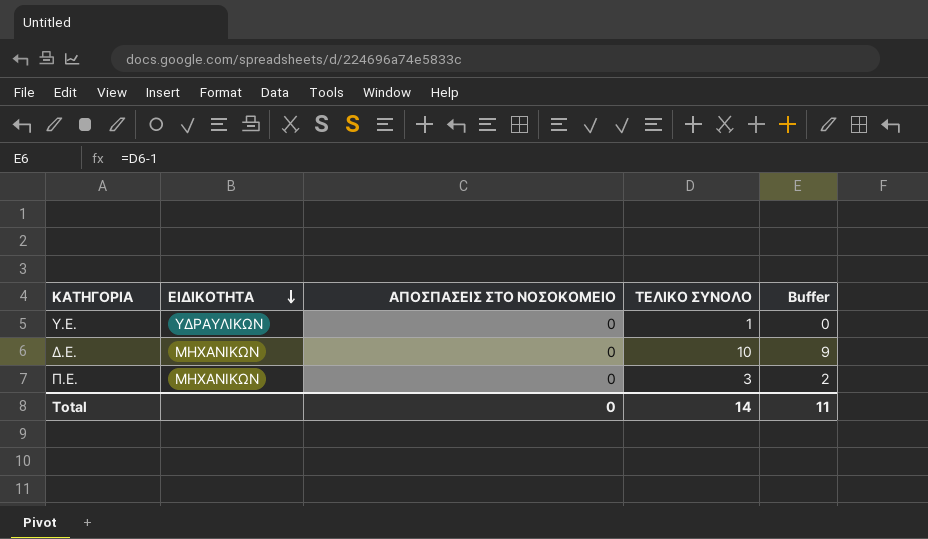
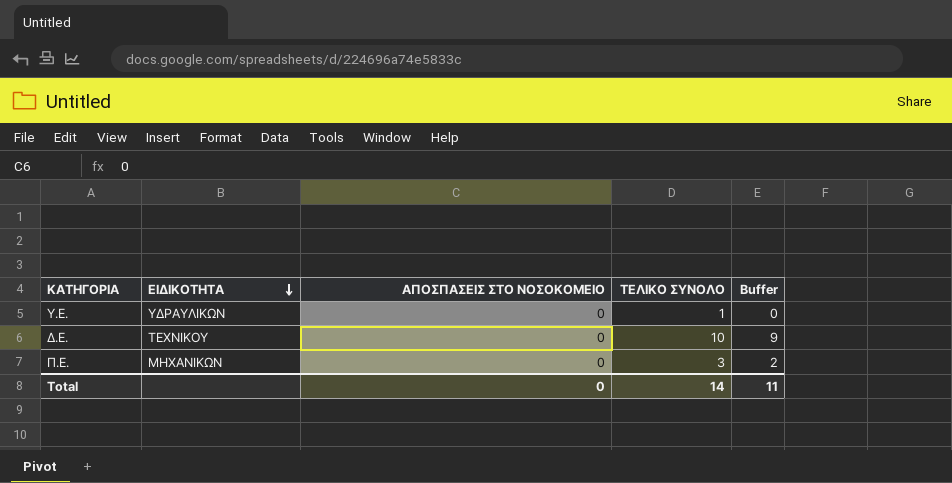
Δ.Ε. | ΕΙΔΙΚΟΤΗΤΑ: ΜΗΧΑΝΙΚΩΝ -> ΤΕΧΝΙΚΟΥ

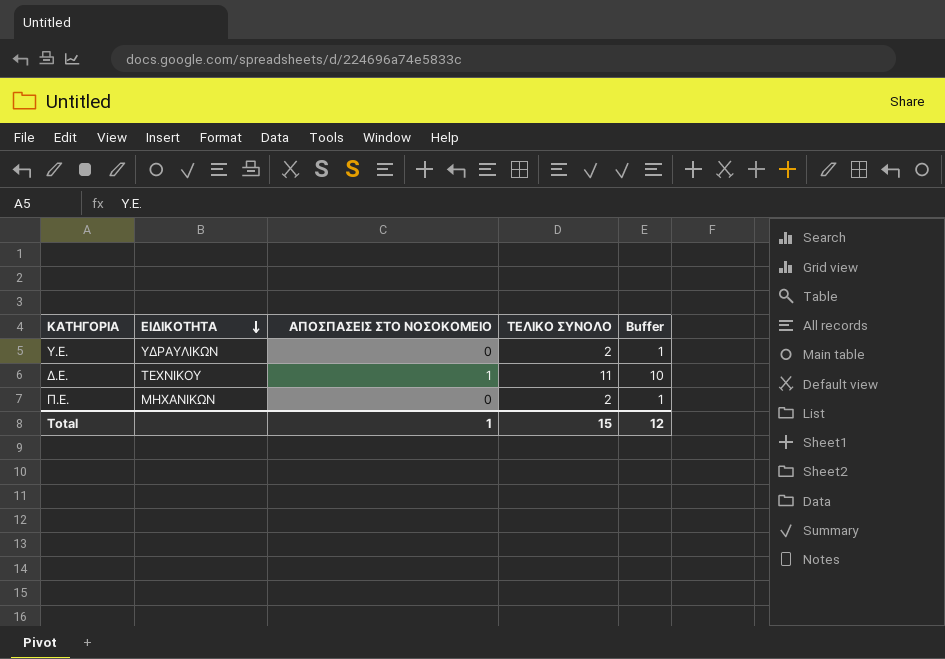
Υ.Ε. | ΤΕΛΙΚΟ ΣΥΝΟΛΟ: 1 -> 2
Υ.Ε. | Buffer: 0 -> 1
Δ.Ε. | ΑΠΟΣΠΑΣΕΙΣ ΣΤΟ ΝΟΣΟΚΟΜΕΙΟ: 0 -> 1
Δ.Ε. | ΤΕΛΙΚΟ ΣΥΝΟΛΟ: 10 -> 11
Δ.Ε. | Buffer: 9 -> 10
Π.Ε. | ΤΕΛΙΚΟ ΣΥΝΟΛΟ: 3 -> 2
Π.Ε. | Buffer: 2 -> 1
Total | ΑΠΟΣΠΑΣΕΙΣ ΣΤΟ ΝΟΣΟΚΟΜΕΙΟ: 0 -> 1
Total | ΤΕΛΙΚΟ ΣΥΝΟΛΟ: 14 -> 15
Total | Buffer: 11 -> 12

